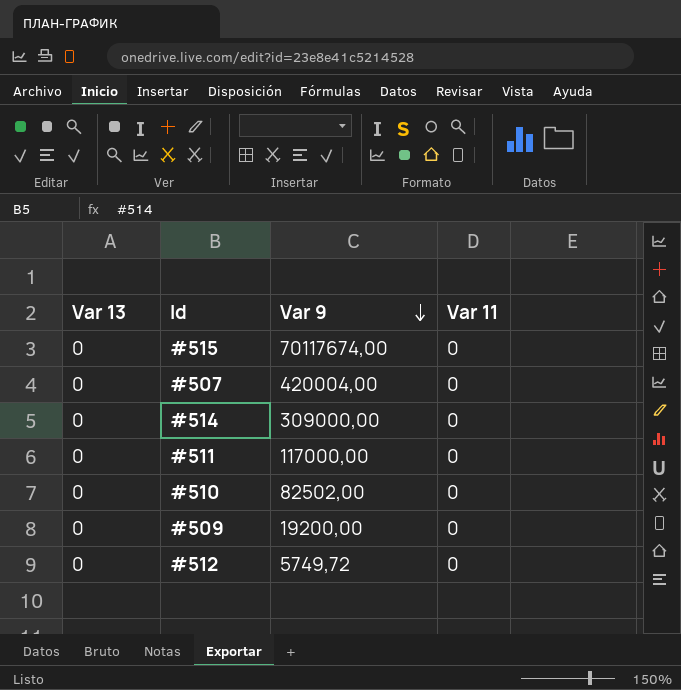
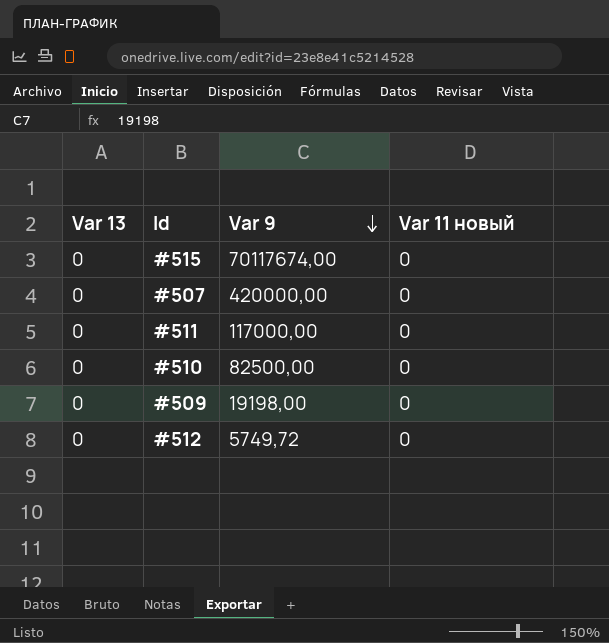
column name: Var 11 -> Var 11 новый
row #514: 0 | 309000,00 | 0 -> none
#507 | Var 9: 420004,00 -> 420000,00
#510 | Var 9: 82502,00 -> 82500,00
#509 | Var 9: 19200,00 -> 19198,00

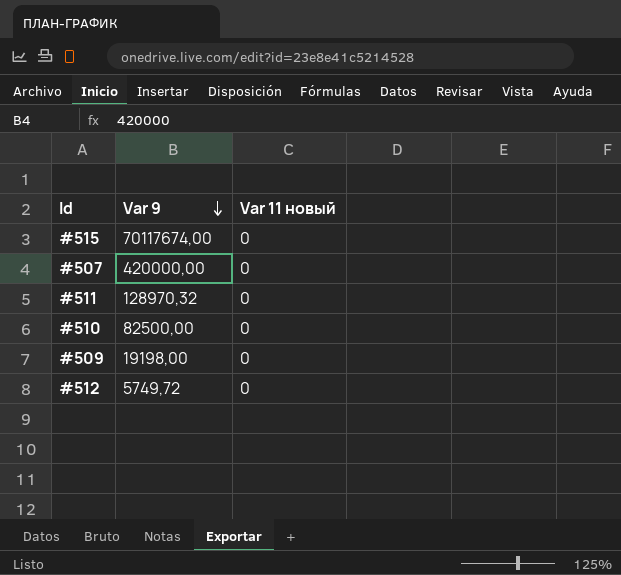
column Var 13 | position: 1 -> none
#511 | Var 9: 117000,00 -> 128970,32

